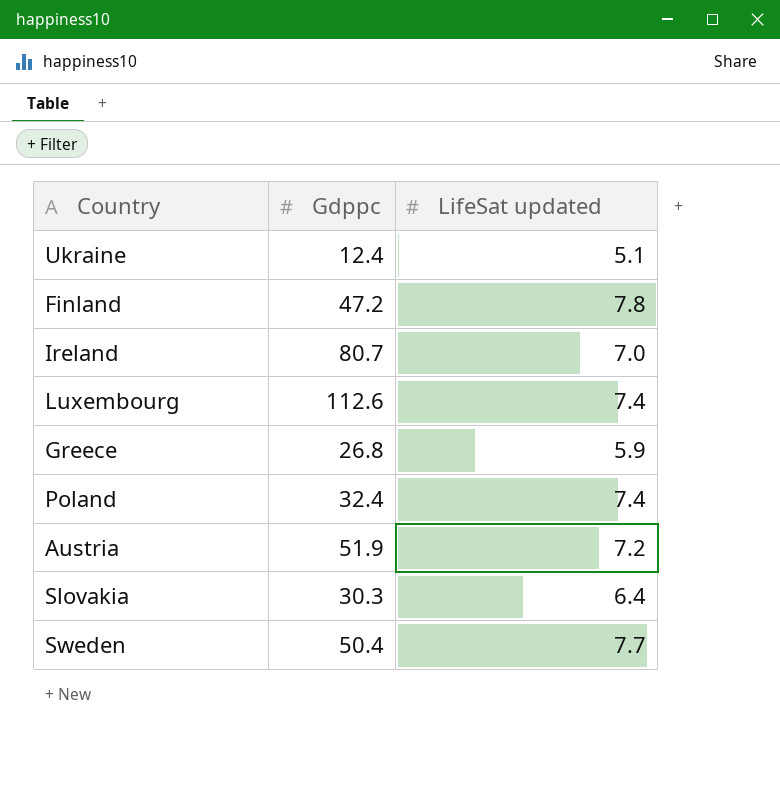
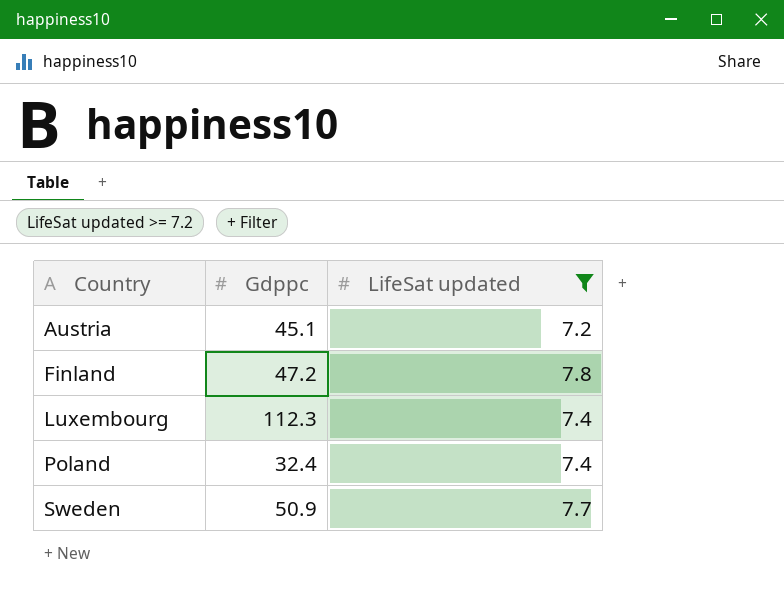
filter: none -> LifeSat updated >= 7.2
row order: none -> Country ascending
Austria | Gdppc: 51.9 -> 45.1
Luxembourg | Gdppc: 112.6 -> 112.3
Sweden | Gdppc: 50.4 -> 50.9

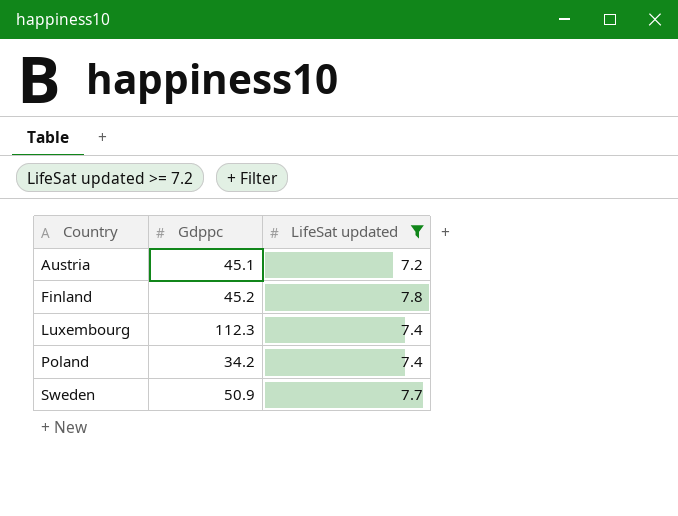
Finland | Gdppc: 47.2 -> 45.2
Poland | Gdppc: 32.4 -> 34.2

